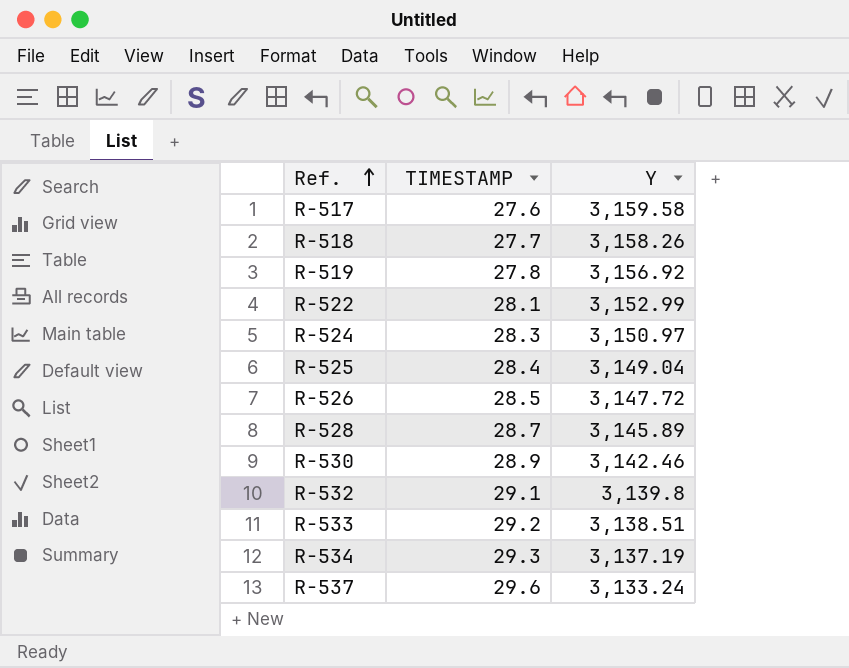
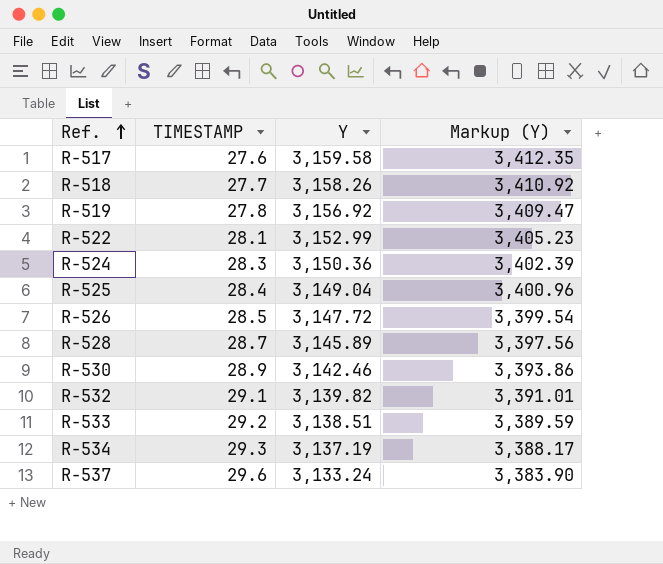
column Markup (Y) | formula: none -> [Y] * 1.08
R-524 | Y: 3,150.97 -> 3,150.36
R-532 | Y: 3,139.8 -> 3,139.82

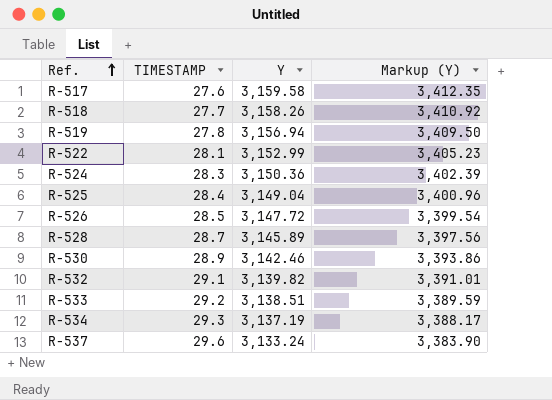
R-519 | Y: 3,156.92 -> 3,156.94
R-519 | Markup (Y): 3,409.47 -> 3,409.50

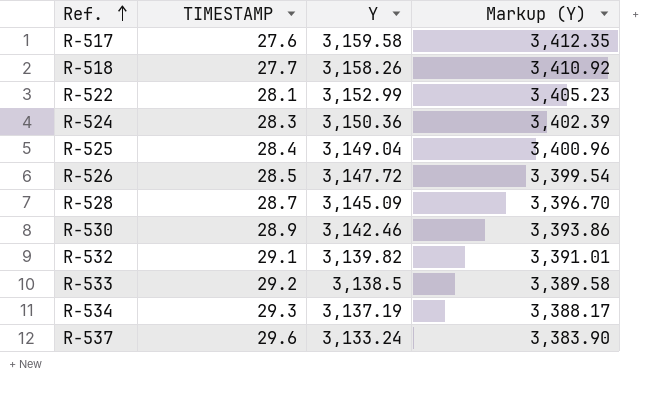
row R-519: 27.8 | 3,156.94 | 3,409.50 -> none
R-528 | Y: 3,145.89 -> 3,145.09
R-528 | Markup (Y): 3,397.56 -> 3,396.70
R-533 | Y: 3,138.51 -> 3,138.5
R-533 | Markup (Y): 3,389.59 -> 3,389.58

